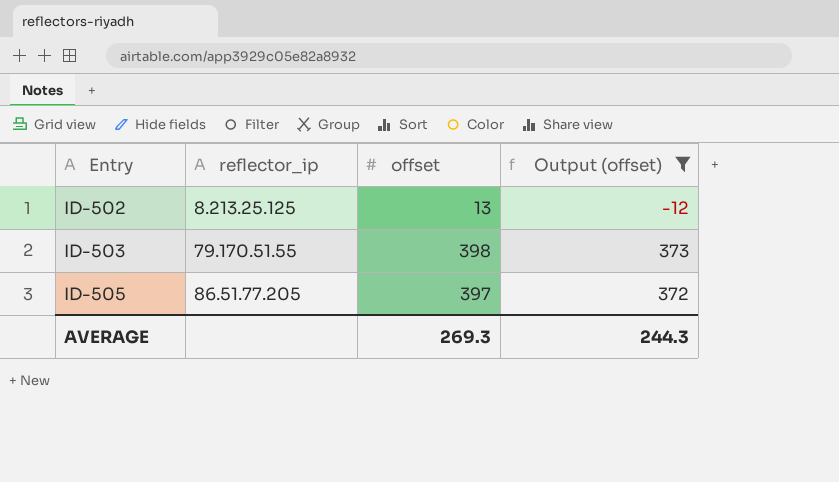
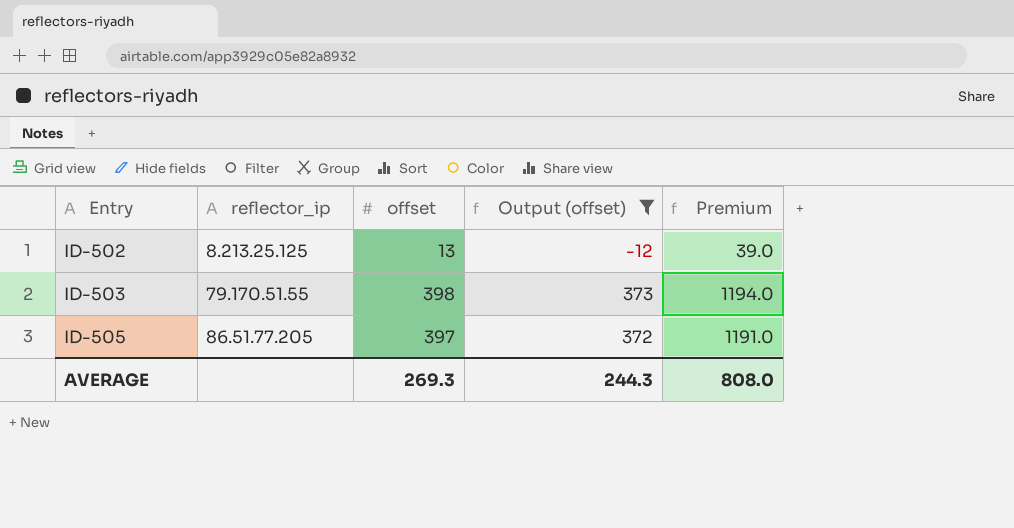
column Premium | formula: none -> [offset] * 3

